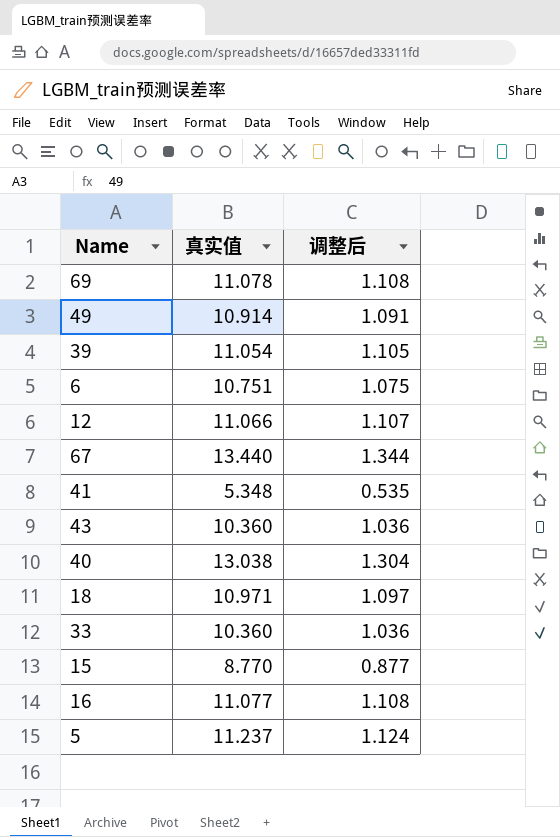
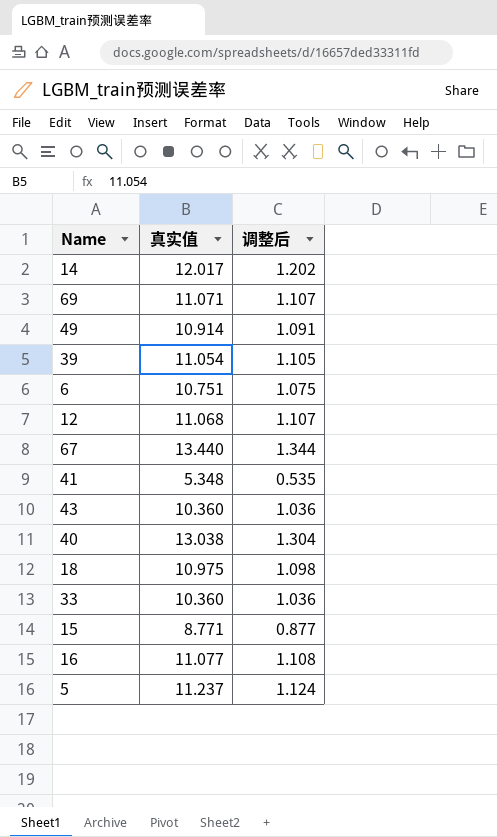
row 14: none -> 12.017 | 1.202
69 | 真实值: 11.078 -> 11.071
69 | 调整后: 1.108 -> 1.107
12 | 真实值: 11.066 -> 11.068
18 | 真实值: 10.971 -> 10.975
18 | 调整后: 1.097 -> 1.098
15 | 真实值: 8.770 -> 8.771

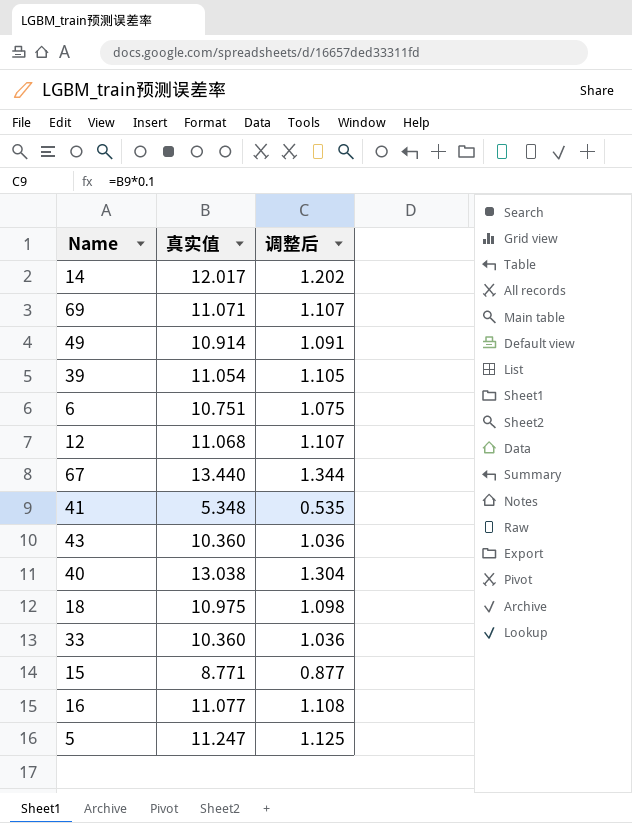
5 | 真实值: 11.237 -> 11.247
5 | 调整后: 1.124 -> 1.125

